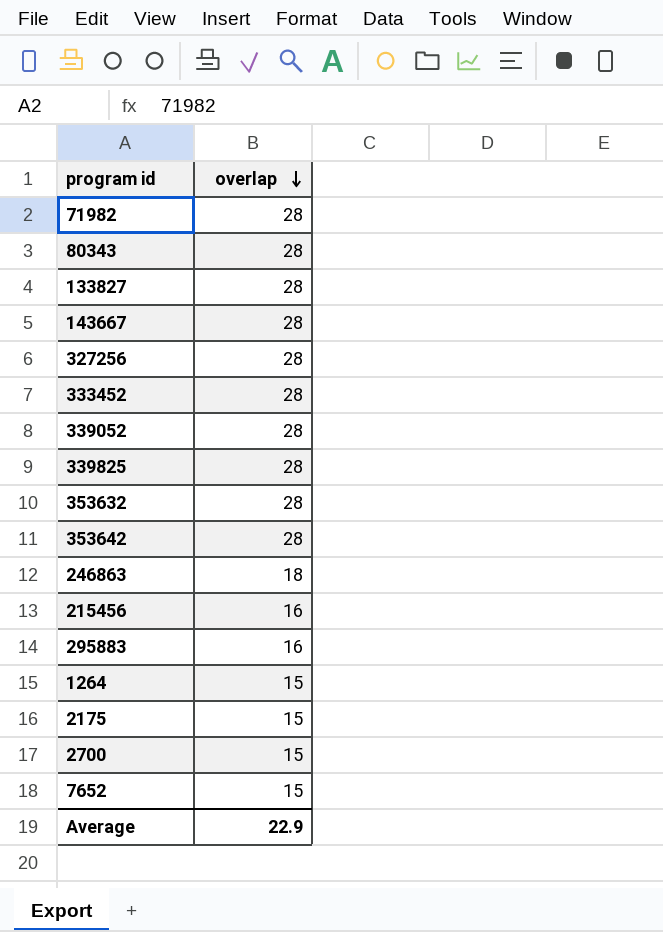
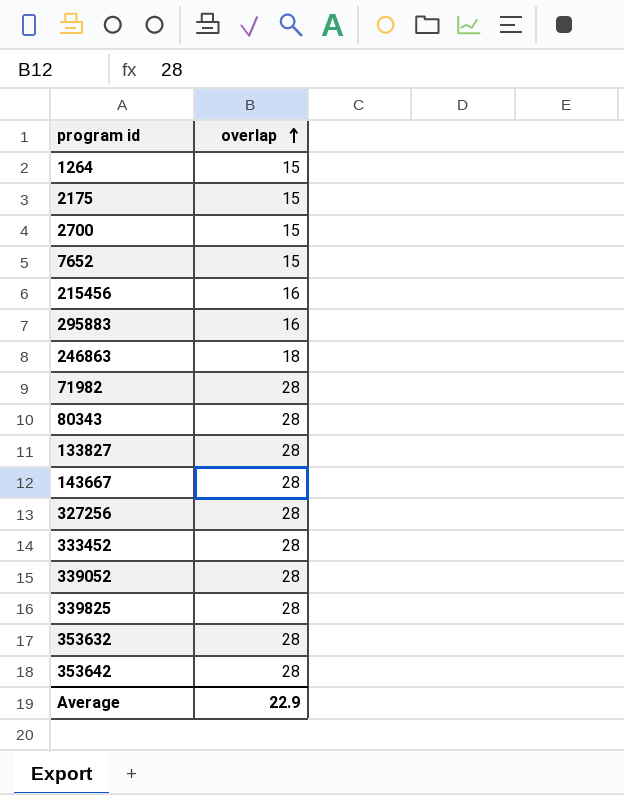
row order: overlap descending -> overlap ascending

